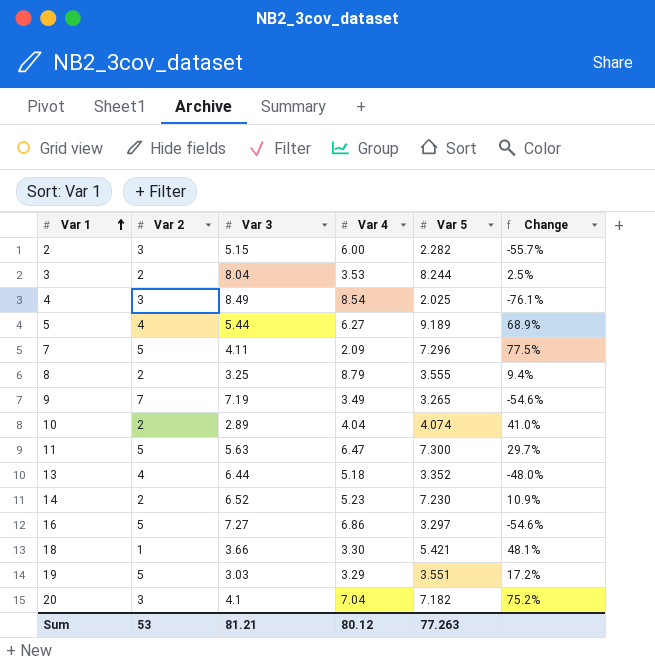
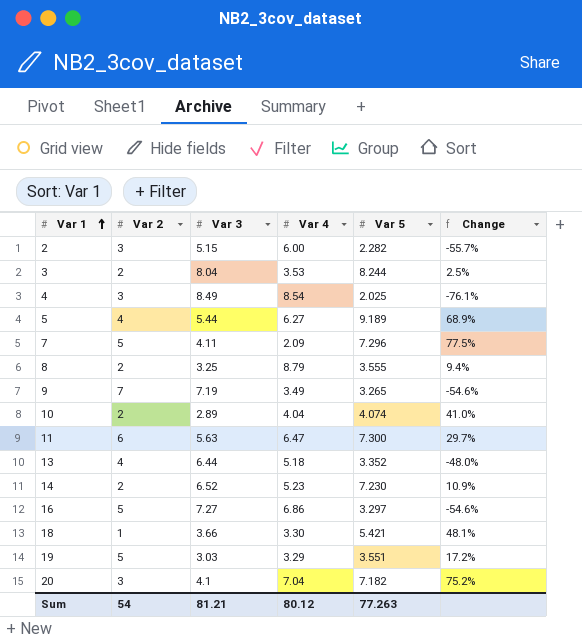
11 | Var 2: 5 -> 6
Sum | Var 2: 53 -> 54

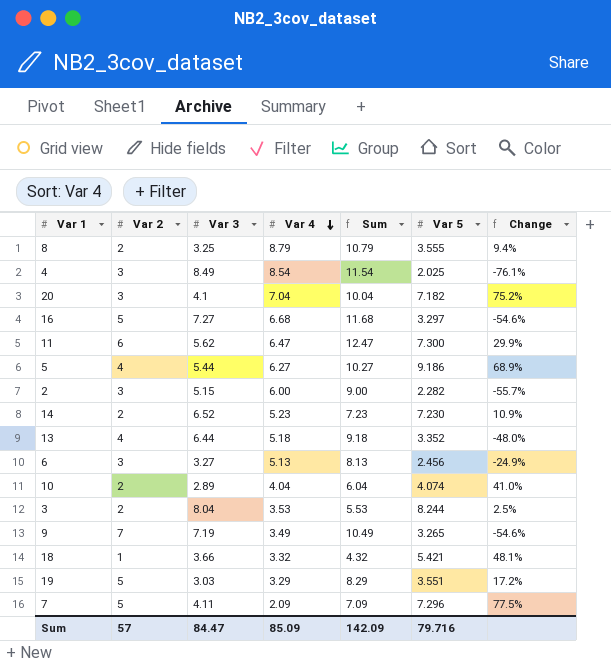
row order: Var 1 ascending -> Var 4 descending
column Sum | formula: none -> [Var 2] + [Var 4]
16 | Var 4: 6.86 -> 6.68
11 | Var 3: 5.63 -> 5.62
11 | Change: 29.7% -> 29.9%
5 | Var 5: 9.189 -> 9.186
row 6: none -> 3 | 3.27 | 5.13 | 8.13 | 2.456 | -24.9%
18 | Var 4: 3.30 -> 3.32
Sum | Var 2: 54 -> 57
Sum | Var 3: 81.21 -> 84.47
Sum | Var 4: 80.12 -> 85.09
Sum | Var 5: 77.263 -> 79.716

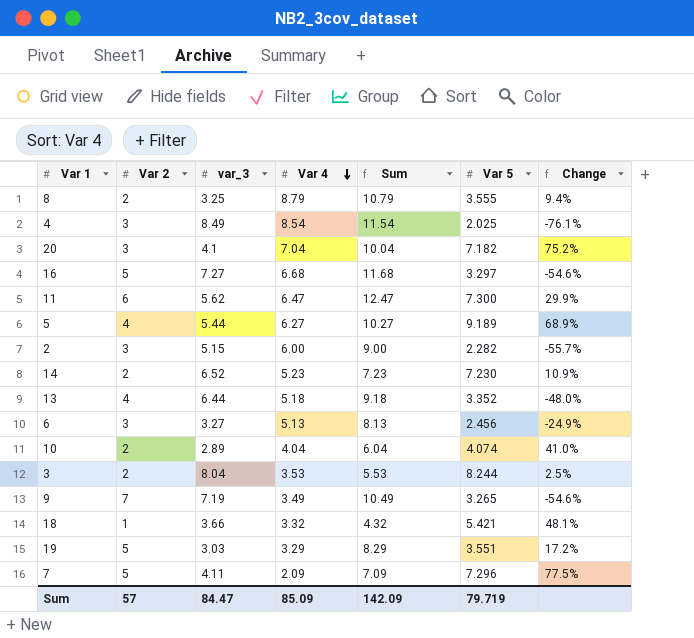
column name: Var 3 -> var_3
5 | Var 5: 9.186 -> 9.189
Sum | Var 5: 79.716 -> 79.719

